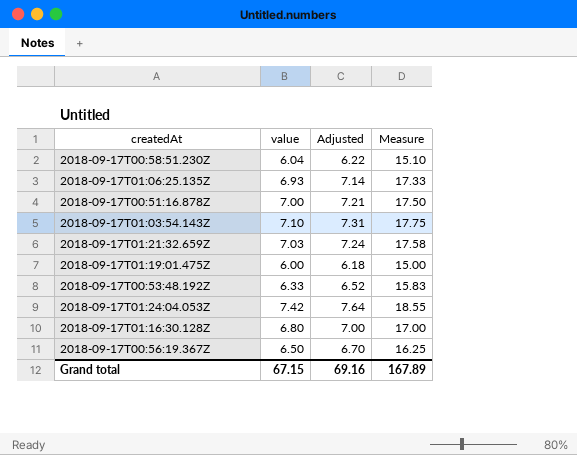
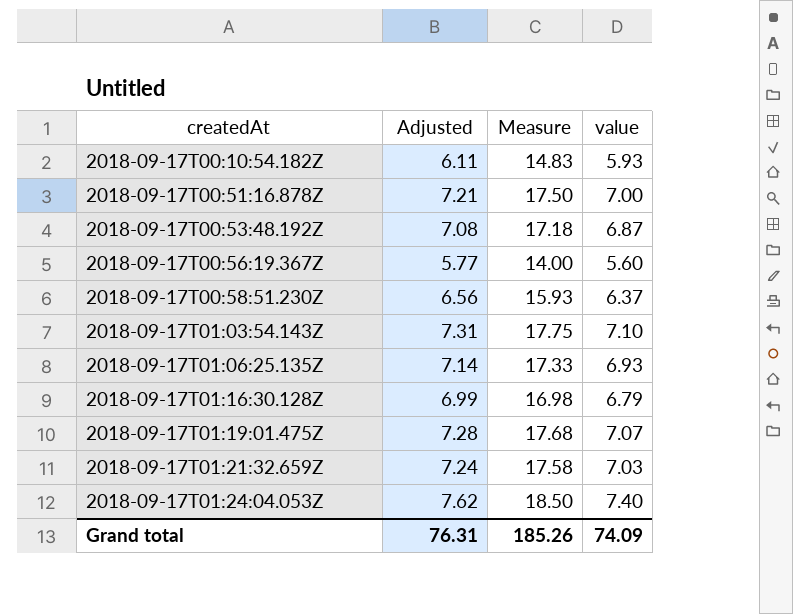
row order: none -> createdAt ascending
column value | position: 2 -> 4
row 2018-09-17T00:10:54.182Z: none -> 6.11 | 14.83 | 5.93
2018-09-17T00:53:48.192Z | Adjusted: 6.52 -> 7.08
2018-09-17T00:53:48.192Z | Measure: 15.83 -> 17.18
2018-09-17T00:53:48.192Z | value: 6.33 -> 6.87
2018-09-17T00:56:19.367Z | Adjusted: 6.70 -> 5.77
2018-09-17T00:56:19.367Z | Measure: 16.25 -> 14.00
2018-09-17T00:56:19.367Z | value: 6.50 -> 5.60
2018-09-17T00:58:51.230Z | Adjusted: 6.22 -> 6.56
2018-09-17T00:58:51.230Z | Measure: 15.10 -> 15.93
2018-09-17T00:58:51.230Z | value: 6.04 -> 6.37
2018-09-17T01:16:30.128Z | Adjusted: 7.00 -> 6.99
2018-09-17T01:16:30.128Z | Measure: 17.00 -> 16.98
2018-09-17T01:16:30.128Z | value: 6.80 -> 6.79
2018-09-17T01:19:01.475Z | Adjusted: 6.18 -> 7.28
2018-09-17T01:19:01.475Z | Measure: 15.00 -> 17.68
2018-09-17T01:19:01.475Z | value: 6.00 -> 7.07
2018-09-17T01:24:04.053Z | Adjusted: 7.64 -> 7.62
2018-09-17T01:24:04.053Z | Measure: 18.55 -> 18.50
2018-09-17T01:24:04.053Z | value: 7.42 -> 7.40
Grand total | Adjusted: 69.16 -> 76.31
Grand total | Measure: 167.89 -> 185.26
Grand total | value: 67.15 -> 74.09

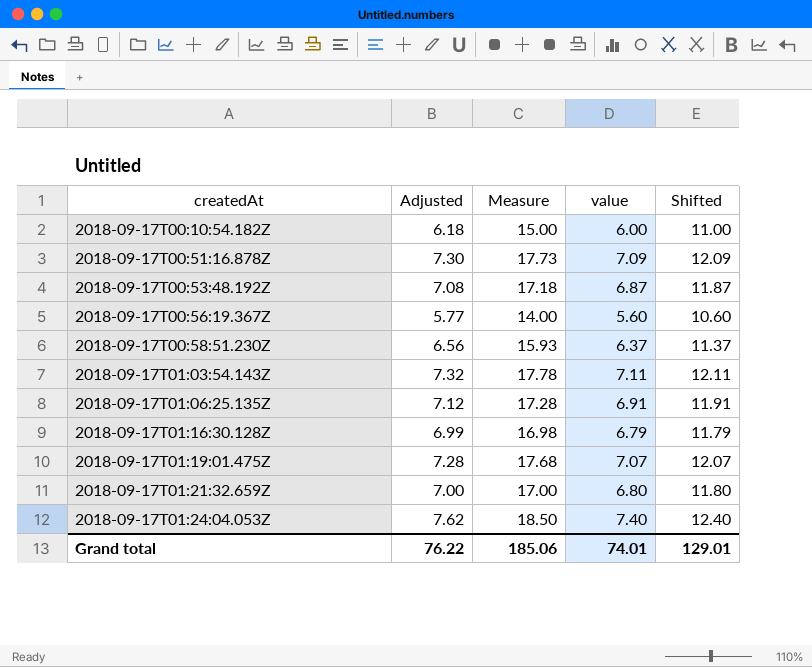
column Shifted | formula: none -> [value] + 5
2018-09-17T00:10:54.182Z | Adjusted: 6.11 -> 6.18
2018-09-17T00:10:54.182Z | Measure: 14.83 -> 15.00
2018-09-17T00:10:54.182Z | value: 5.93 -> 6.00
2018-09-17T00:51:16.878Z | Adjusted: 7.21 -> 7.30
2018-09-17T00:51:16.878Z | Measure: 17.50 -> 17.73
2018-09-17T00:51:16.878Z | value: 7.00 -> 7.09
2018-09-17T01:03:54.143Z | Adjusted: 7.31 -> 7.32
2018-09-17T01:03:54.143Z | Measure: 17.75 -> 17.78
2018-09-17T01:03:54.143Z | value: 7.10 -> 7.11
2018-09-17T01:06:25.135Z | Adjusted: 7.14 -> 7.12
2018-09-17T01:06:25.135Z | Measure: 17.33 -> 17.28
2018-09-17T01:06:25.135Z | value: 6.93 -> 6.91
2018-09-17T01:21:32.659Z | Adjusted: 7.24 -> 7.00
2018-09-17T01:21:32.659Z | Measure: 17.58 -> 17.00
2018-09-17T01:21:32.659Z | value: 7.03 -> 6.80
Grand total | Adjusted: 76.31 -> 76.22
Grand total | Measure: 185.26 -> 185.06
Grand total | value: 74.09 -> 74.01

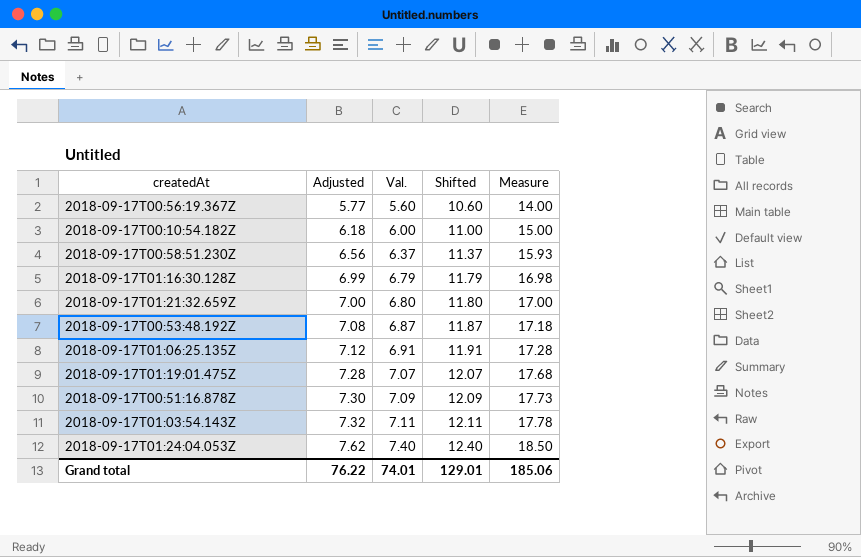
row order: createdAt ascending -> Adjusted ascending
column name: value -> Val.
column Measure | position: 3 -> 5

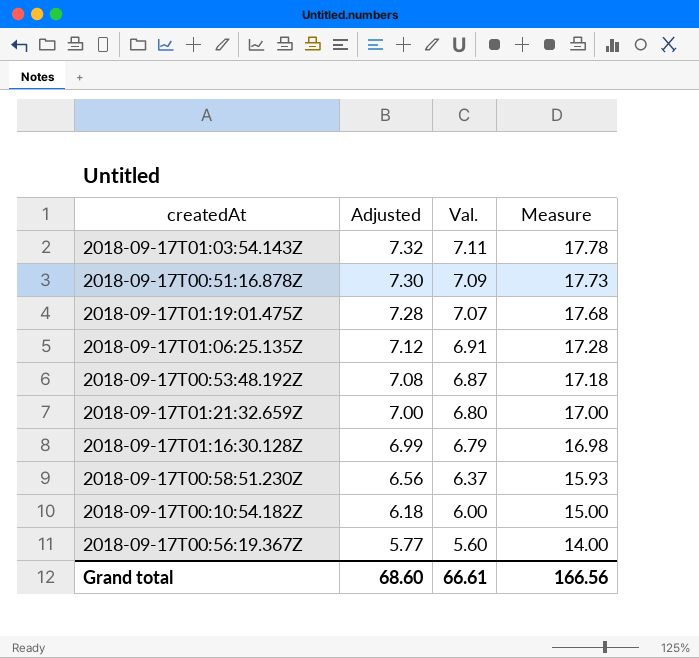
row order: Adjusted ascending -> Adjusted descending
column Shifted | formula: [Val.] + 5 -> none
row 2018-09-17T01:24:04.053Z: 7.62 | 7.40 | 12.40 | 18.50 -> none
Grand total | Adjusted: 76.22 -> 68.60
Grand total | Val.: 74.01 -> 66.61
Grand total | Measure: 185.06 -> 166.56

